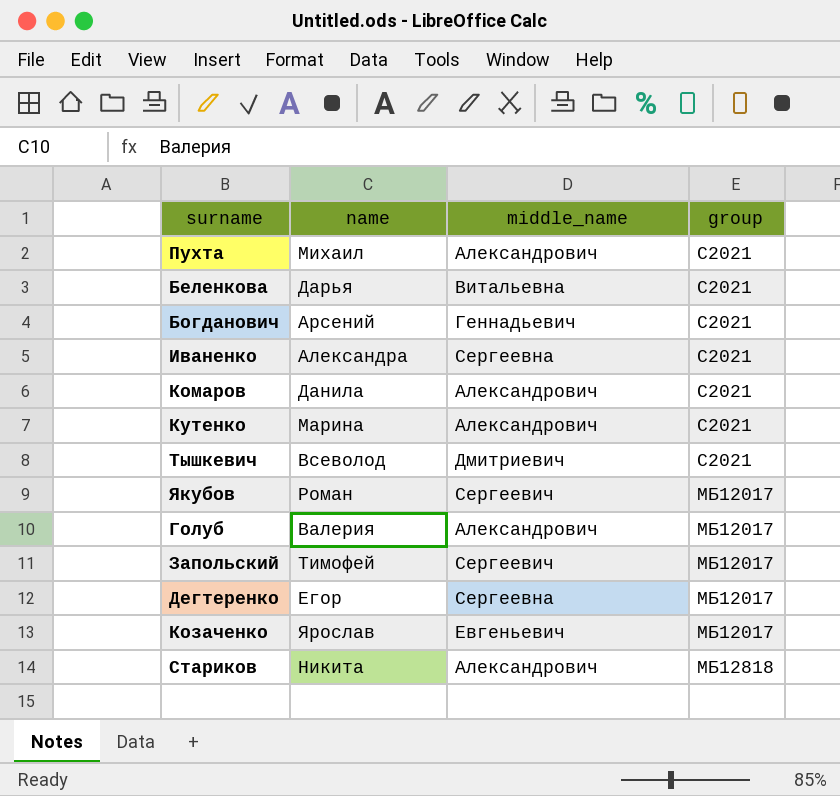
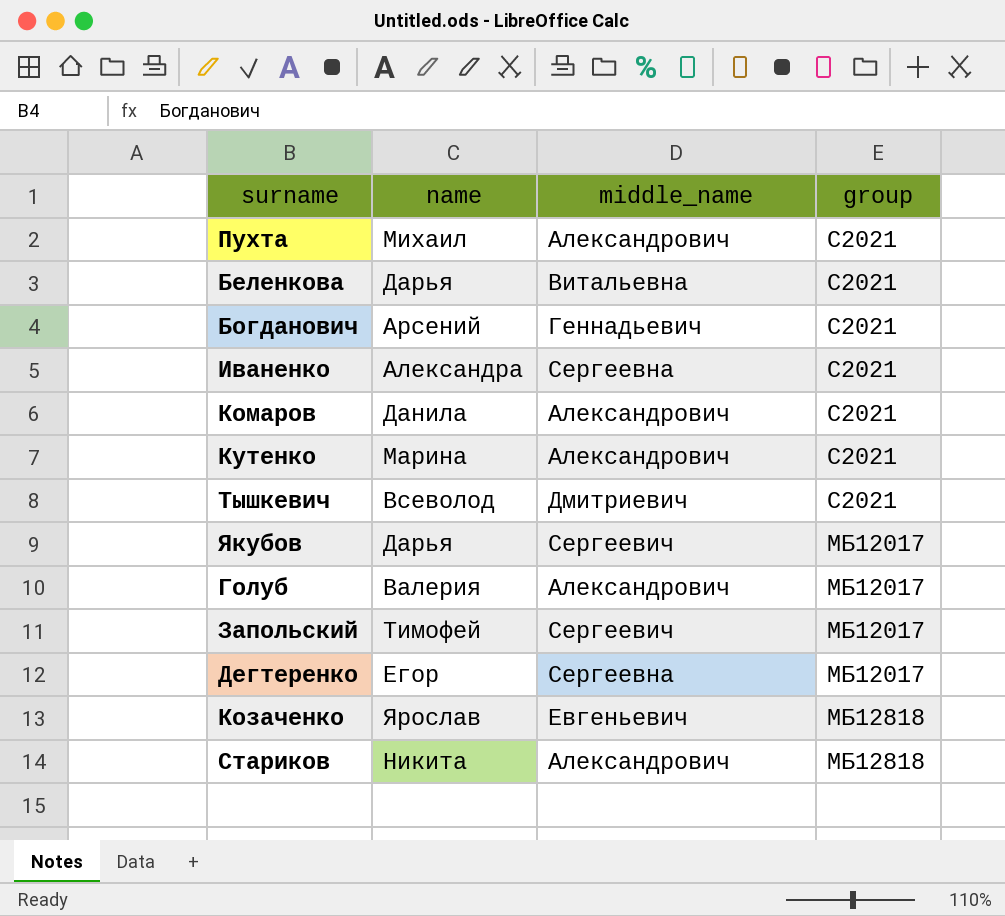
Якубов | name: Роман -> Дарья
Козаченко | group: МБ12017 -> МБ12818

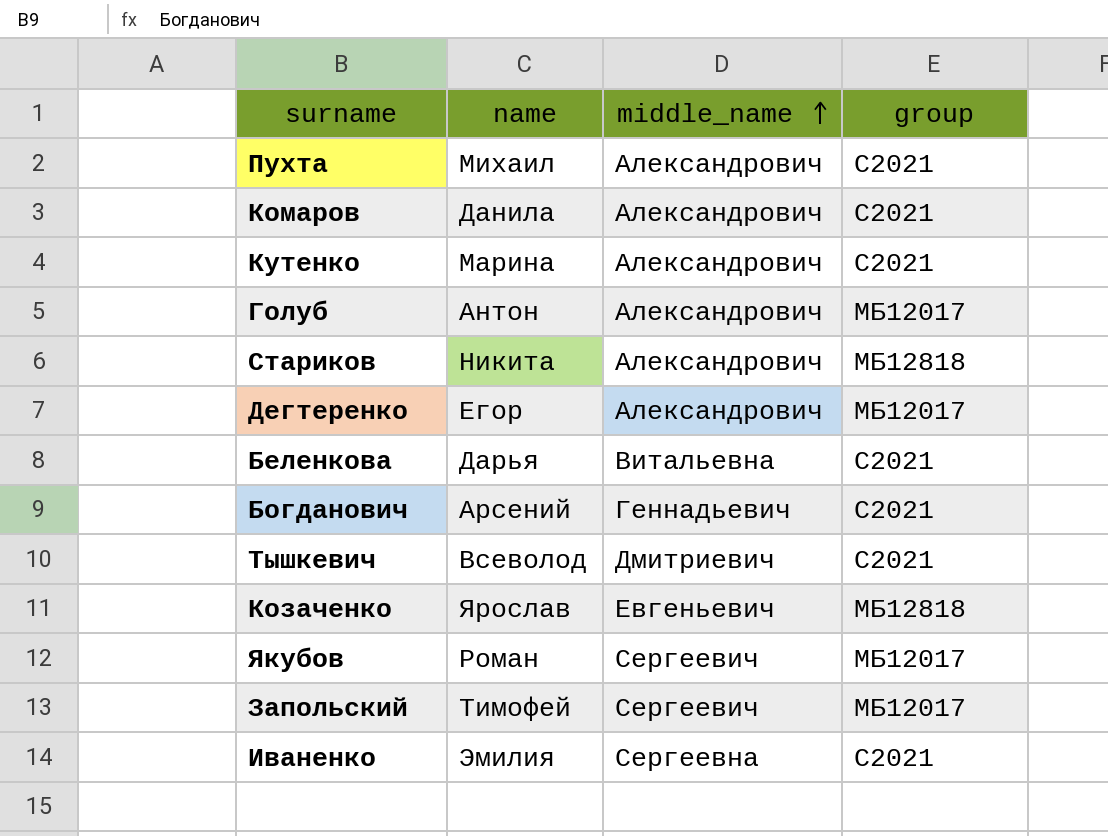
row order: none -> middle_name ascending
Голуб | name: Валерия -> Антон
Дегтеренко | middle_name: Сергеевна -> Александрович
Якубов | name: Дарья -> Роман
Иваненко | name: Александра -> Эмилия

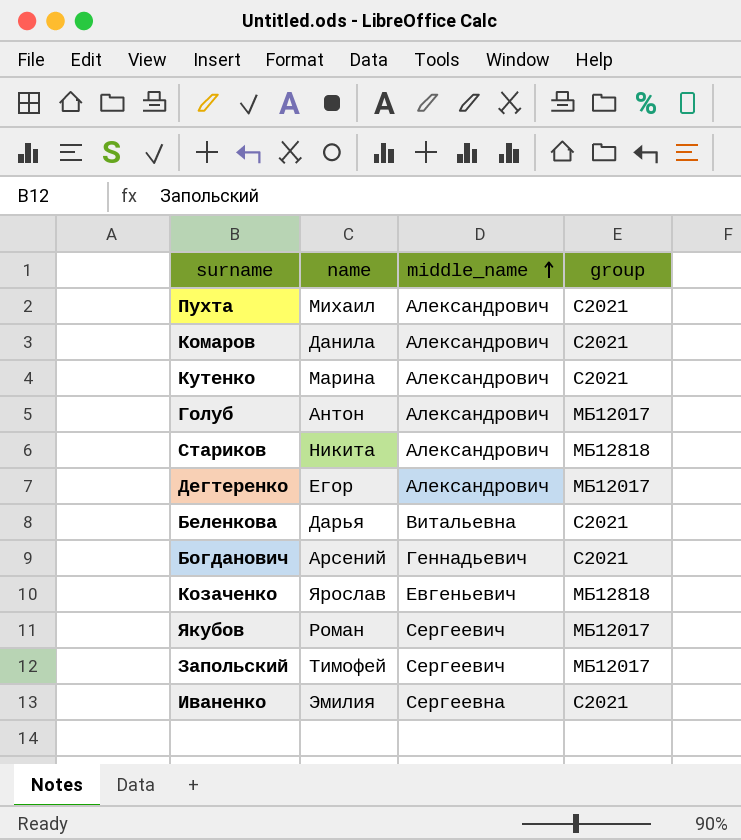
row Тышкевич: Всеволод | Дмитриевич | С2021 -> none

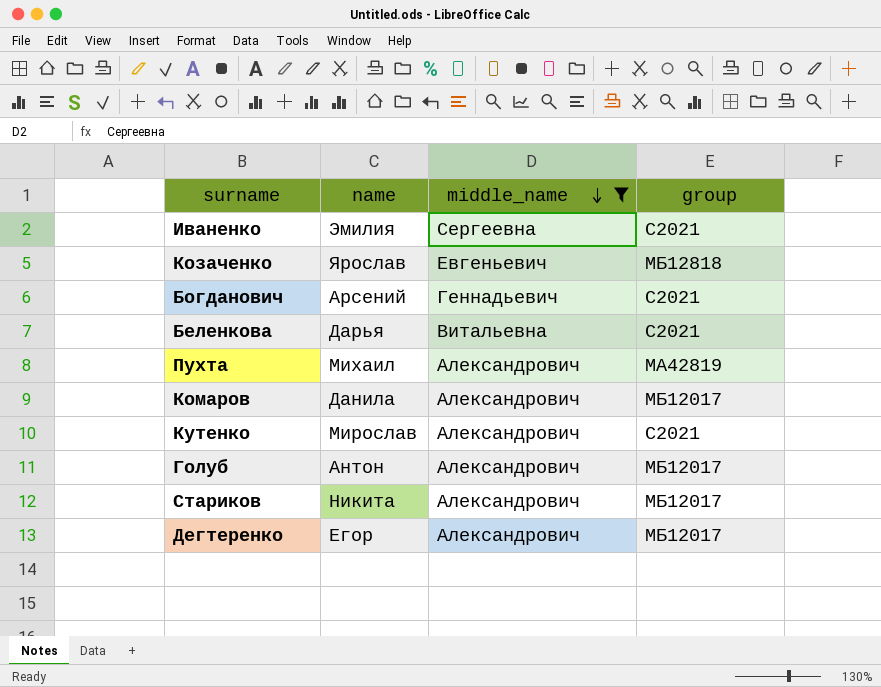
filter: none -> middle_name != Сергеевич
row order: middle_name ascending -> middle_name descending
Пухта | group: С2021 -> МА42819
Комаров | group: С2021 -> МБ12017
Кутенко | name: Марина -> Мирослав
Стариков | group: МБ12818 -> МБ12017

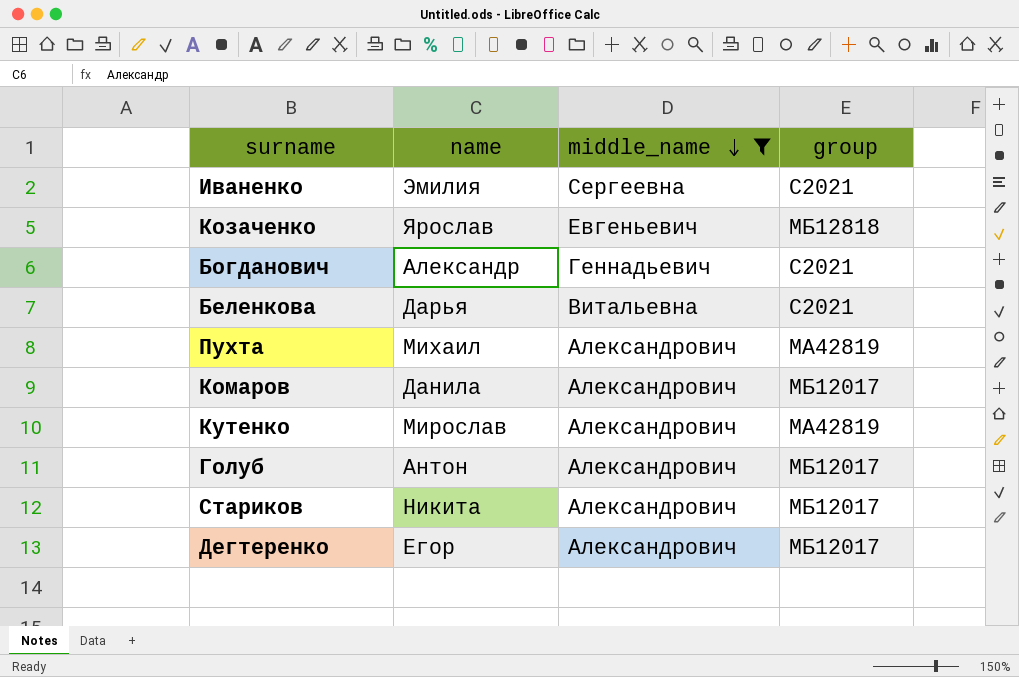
Богданович | name: Арсений -> Александр
Кутенко | group: С2021 -> МА42819

